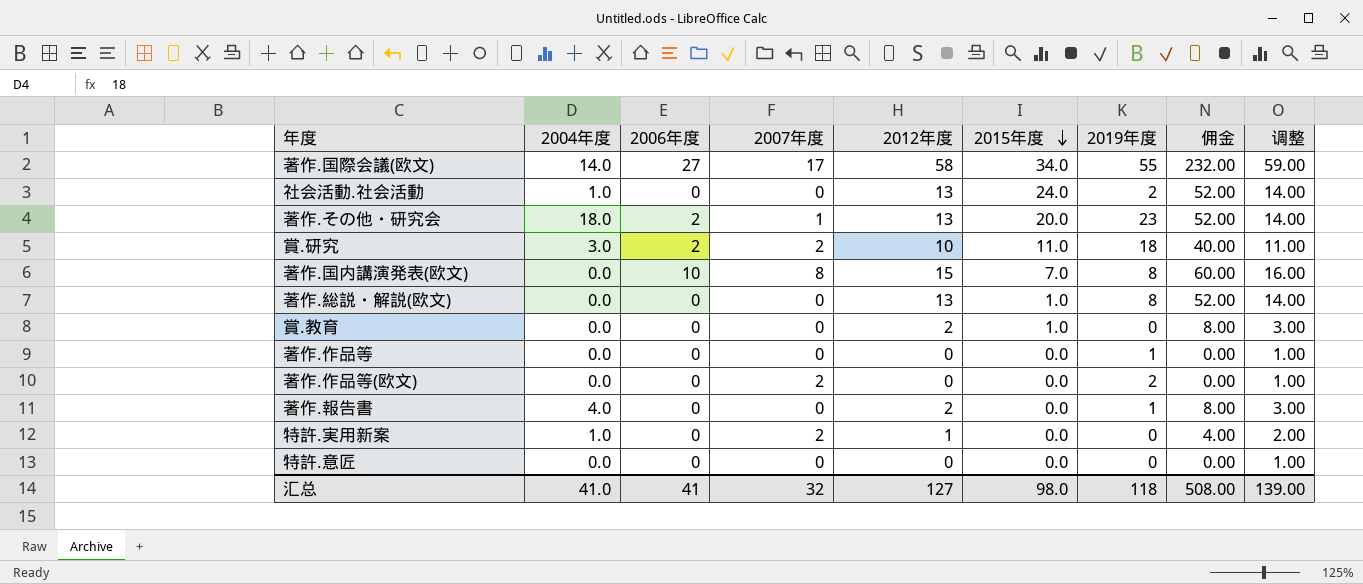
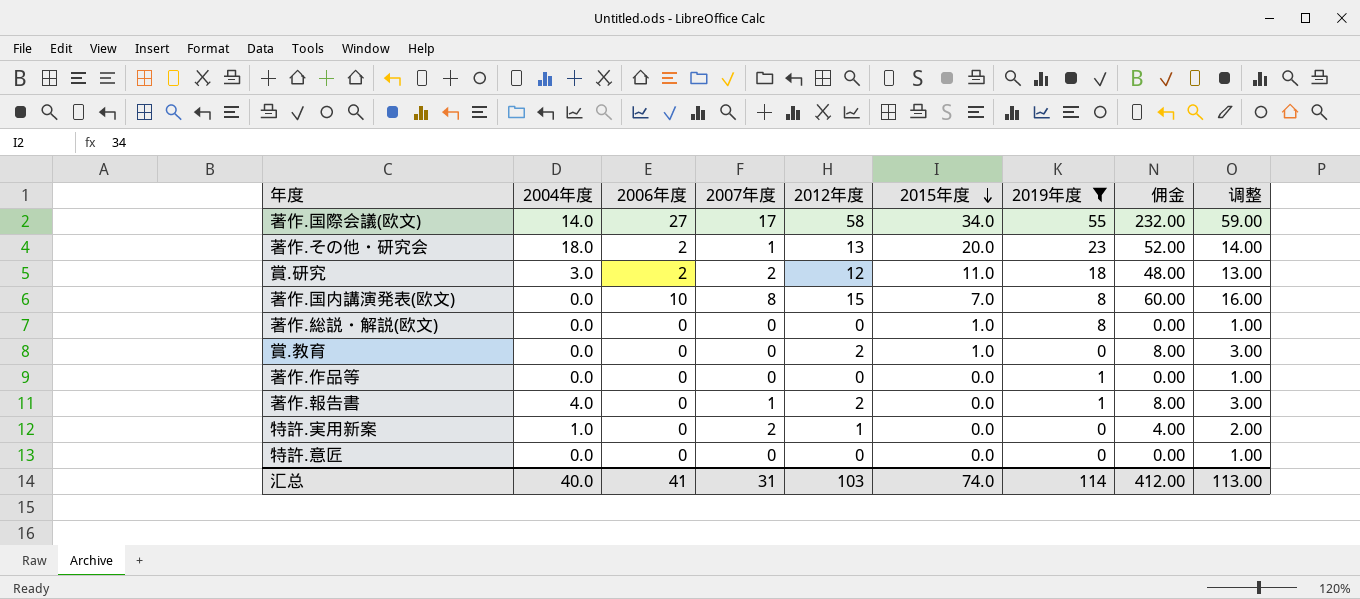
filter: none -> 2019年度 != 2
賞.研究 | 2012年度: 10 -> 12
賞.研究 | 佣金: 40.00 -> 48.00
賞.研究 | 调整: 11.00 -> 13.00
著作.総説・解説(欧文) | 2012年度: 13 -> 0
著作.総説・解説(欧文) | 佣金: 52.00 -> 0.00
著作.総説・解説(欧文) | 调整: 14.00 -> 1.00
著作.報告書 | 2007年度: 0 -> 1
汇总 | 2004年度: 41.0 -> 40.0
汇总 | 2007年度: 32 -> 31
汇总 | 2012年度: 127 -> 103
汇总 | 2015年度: 98.0 -> 74.0
汇总 | 2019年度: 118 -> 114
汇总 | 佣金: 508.00 -> 412.00
汇总 | 调整: 139.00 -> 113.00

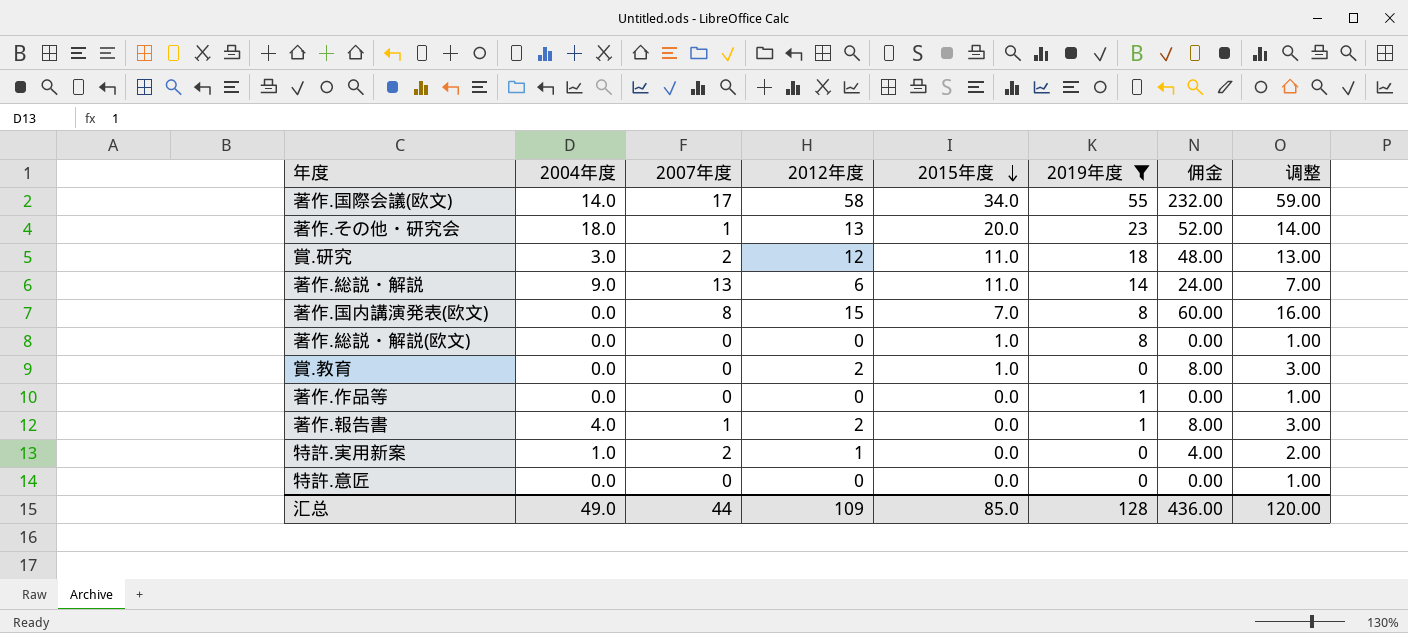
column 2006年度 | position: 3 -> none
row 著作.総説・解説: none -> 9.0 | 13 | 6 | 11.0 | 14 | 24.00 | 7.00
汇总 | 2004年度: 40.0 -> 49.0
汇总 | 2007年度: 31 -> 44
汇总 | 2012年度: 103 -> 109
汇总 | 2015年度: 74.0 -> 85.0
汇总 | 2019年度: 114 -> 128
汇总 | 佣金: 412.00 -> 436.00
汇总 | 调整: 113.00 -> 120.00

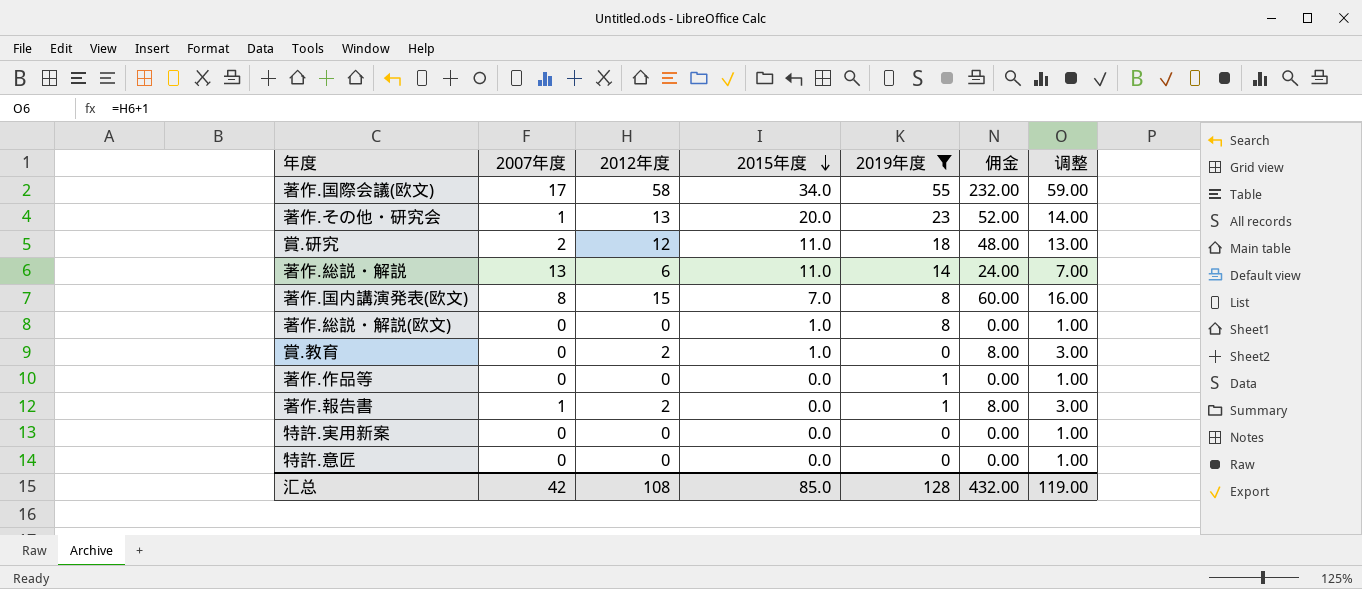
column 2004年度 | position: 2 -> none
特許.実用新案 | 2007年度: 2 -> 0
特許.実用新案 | 2012年度: 1 -> 0
特許.実用新案 | 佣金: 4.00 -> 0.00
特許.実用新案 | 调整: 2.00 -> 1.00
汇总 | 2007年度: 44 -> 42
汇总 | 2012年度: 109 -> 108
汇总 | 佣金: 436.00 -> 432.00
汇总 | 调整: 120.00 -> 119.00

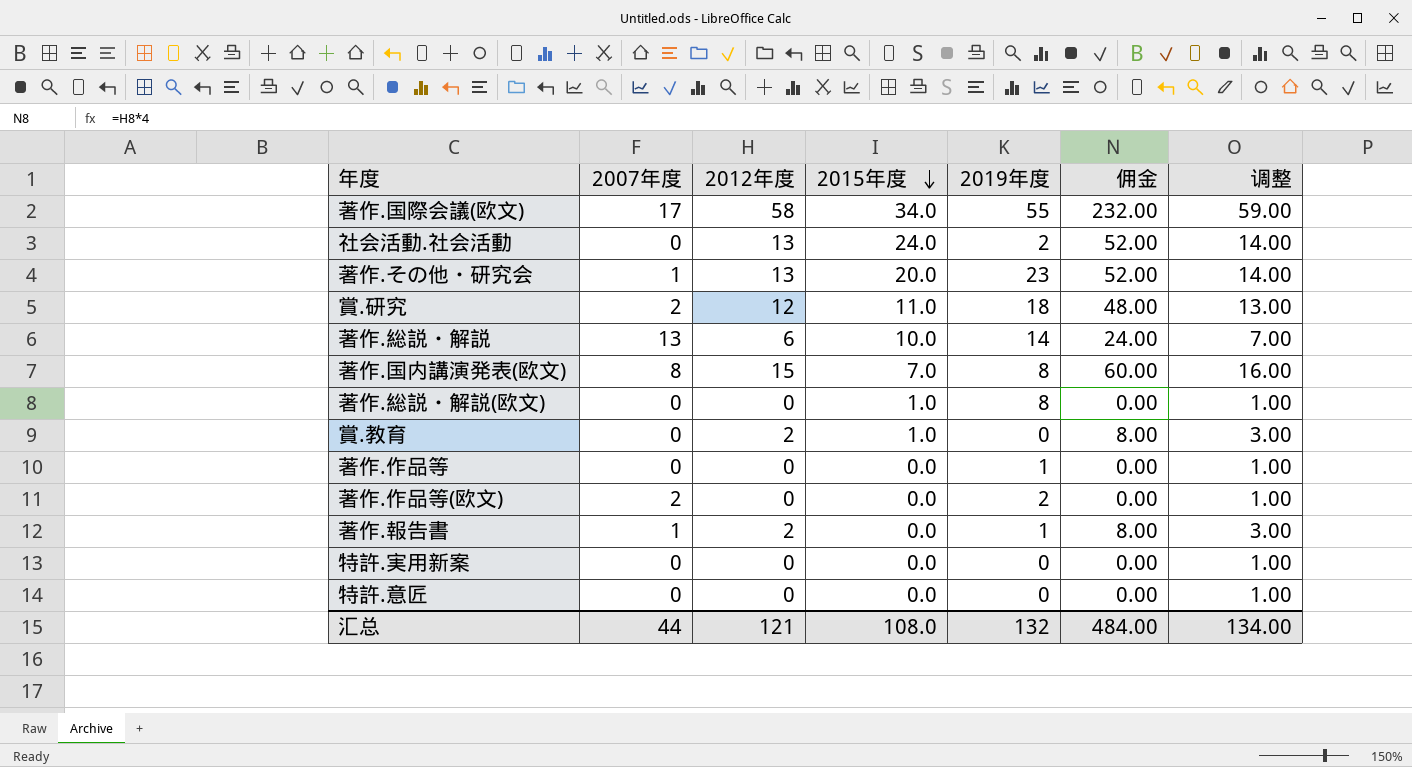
filter: 2019年度 != 2 -> none
著作.総説・解説 | 2015年度: 11.0 -> 10.0
汇总 | 2007年度: 42 -> 44
汇总 | 2012年度: 108 -> 121
汇总 | 2015年度: 85.0 -> 108.0
汇总 | 2019年度: 128 -> 132
汇总 | 佣金: 432.00 -> 484.00
汇总 | 调整: 119.00 -> 134.00

